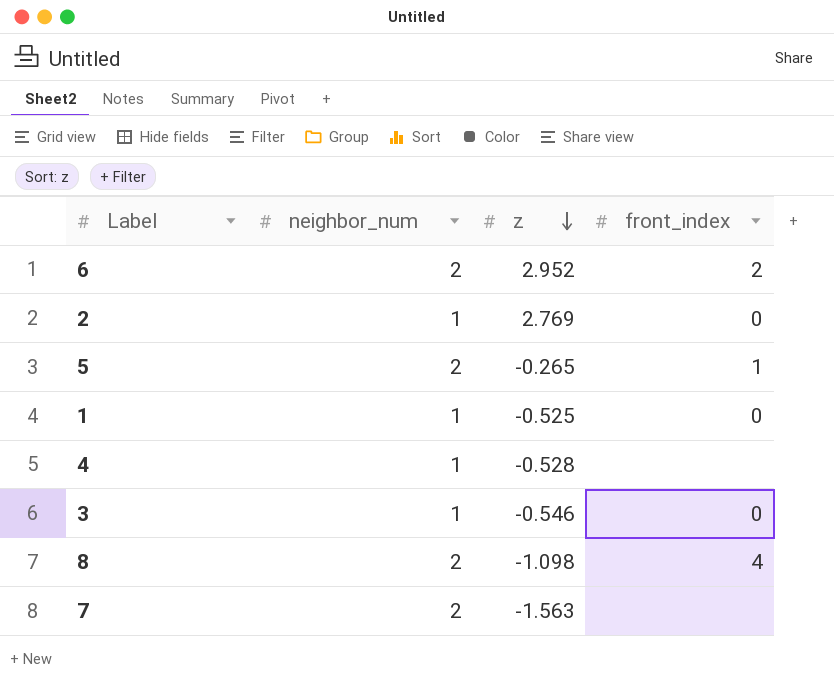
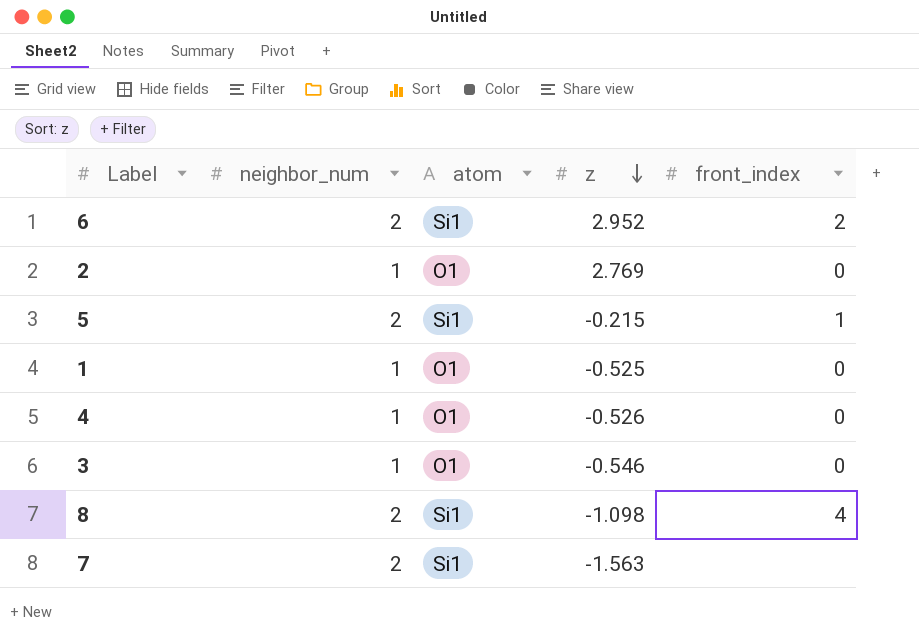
column atom | position: none -> 3
5 | z: -0.265 -> -0.215
4 | z: -0.528 -> -0.526
4 | front_index: none -> 0

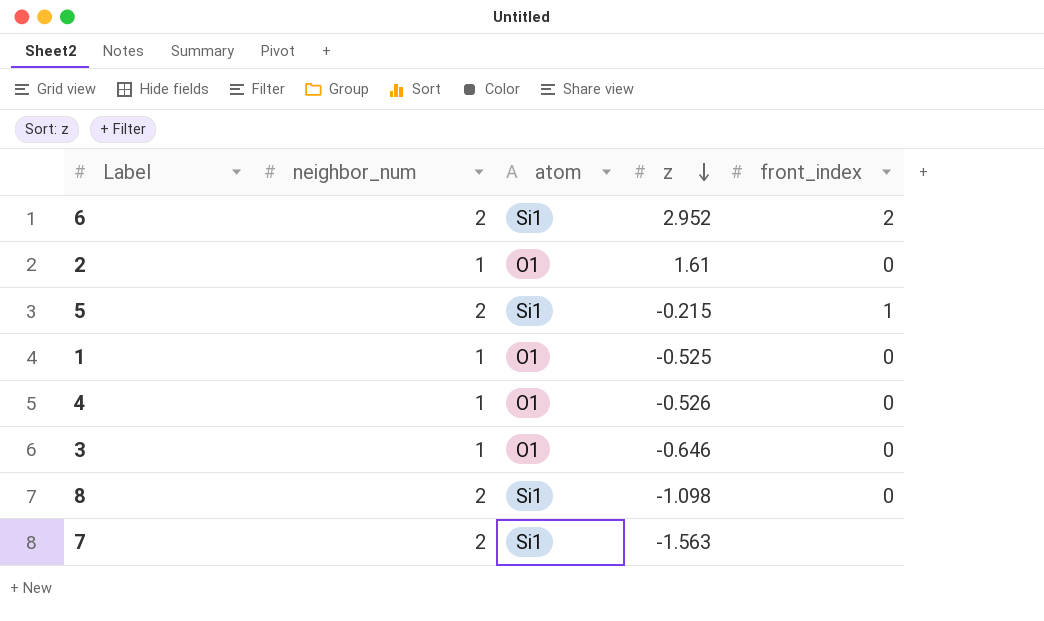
2 | z: 2.769 -> 1.61
3 | z: -0.546 -> -0.646
8 | front_index: 4 -> 0

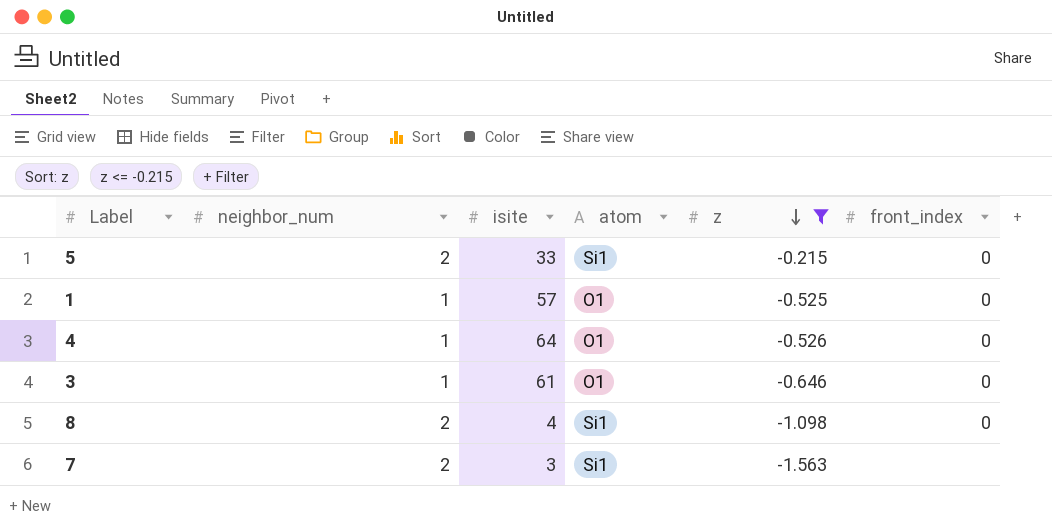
filter: none -> z <= -0.215
column isite | position: none -> 3
5 | front_index: 1 -> 0

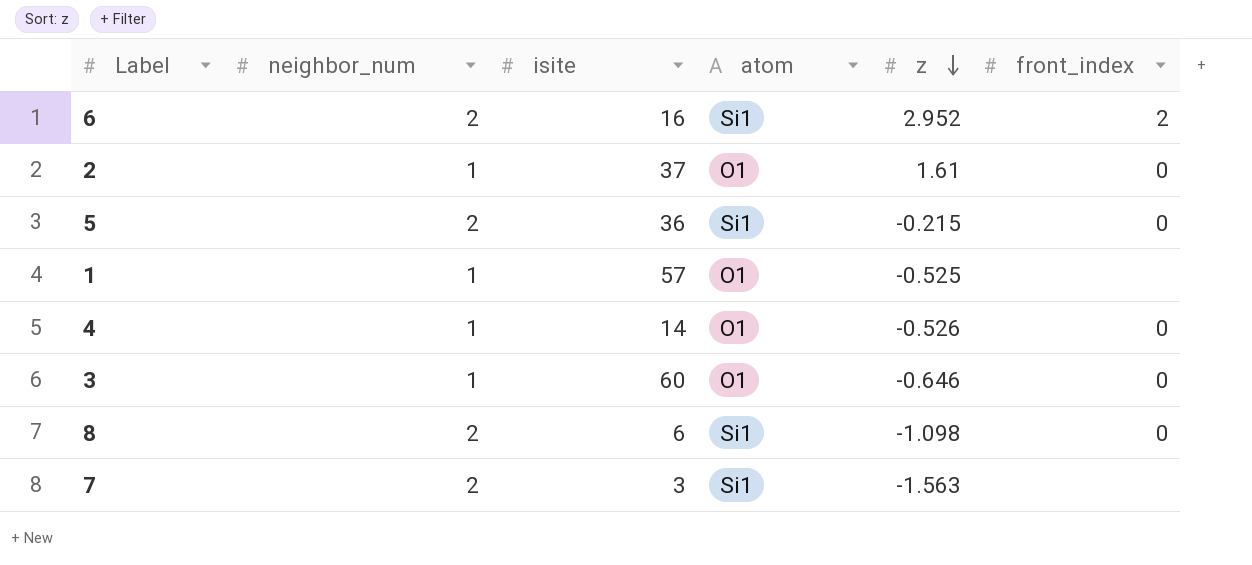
filter: z <= -0.215 -> none
5 | isite: 33 -> 36
1 | front_index: 0 -> none
4 | isite: 64 -> 14
3 | isite: 61 -> 60
8 | isite: 4 -> 6

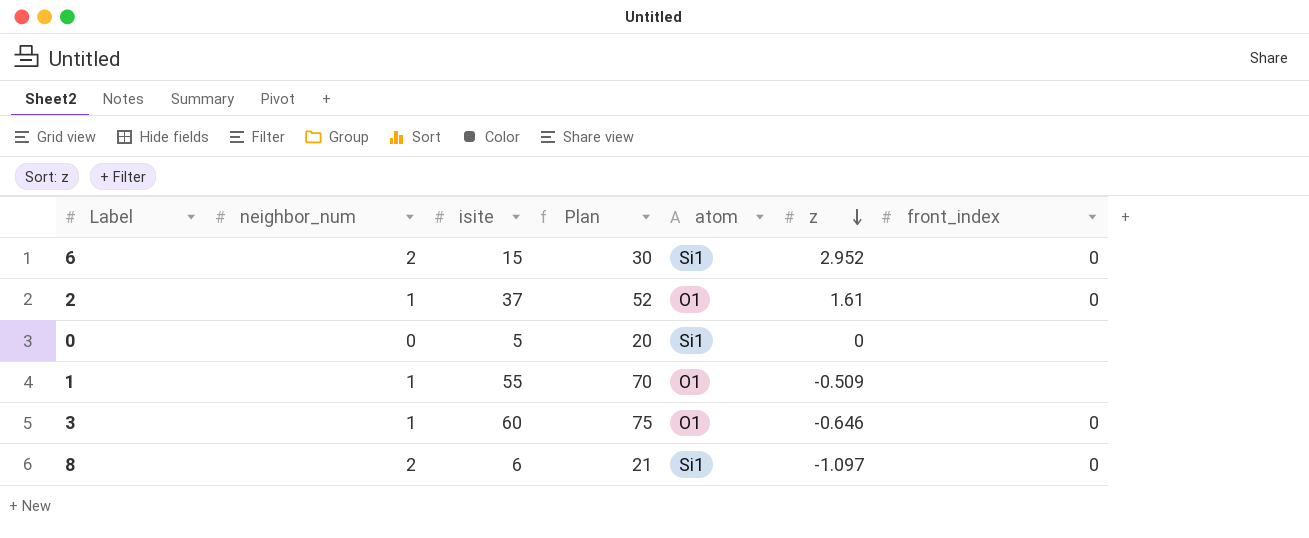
column Plan | formula: none -> [isite] + 15
row 5: 2 | 36 | Si1 | -0.215 | 0 -> none
row 4: 1 | 14 | O1 | -0.526 | 0 -> none
row 7: 2 | 3 | Si1 | -1.563 | none -> none
6 | isite: 16 -> 15
6 | front_index: 2 -> 0
row 0: none -> 0 | 5 | 20 | Si1 | 0 | none
1 | isite: 57 -> 55
1 | z: -0.525 -> -0.509
8 | z: -1.098 -> -1.097

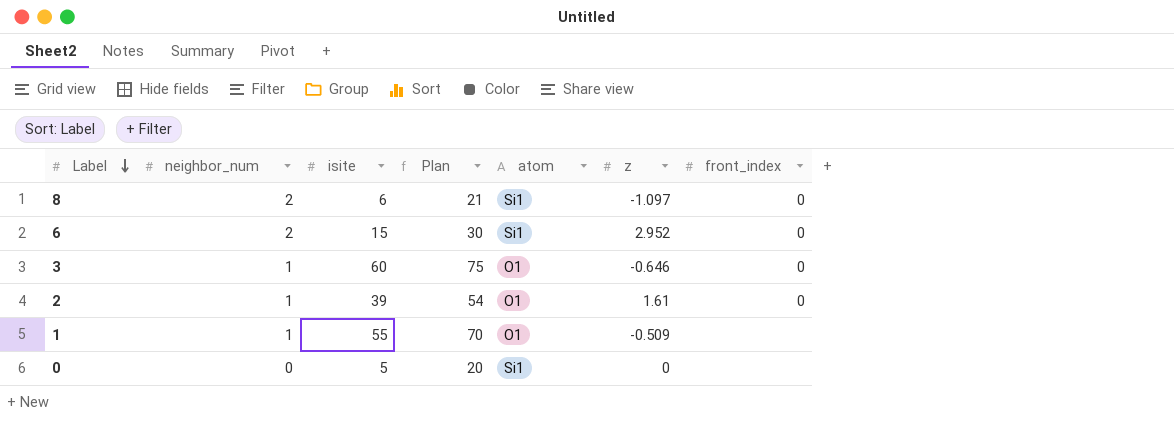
row order: z descending -> Label descending
2 | isite: 37 -> 39
2 | Plan: 52 -> 54

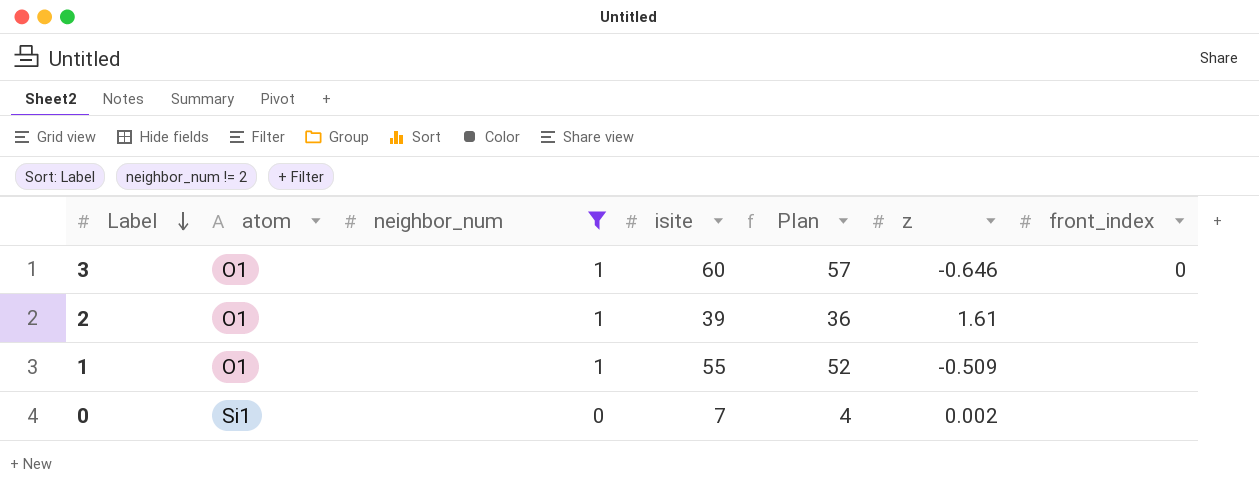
filter: none -> neighbor_num != 2
column atom | position: 5 -> 2
column Plan | formula: [isite] + 15 -> [isite] - 3
2 | front_index: 0 -> none
0 | isite: 5 -> 7
0 | z: 0 -> 0.002

